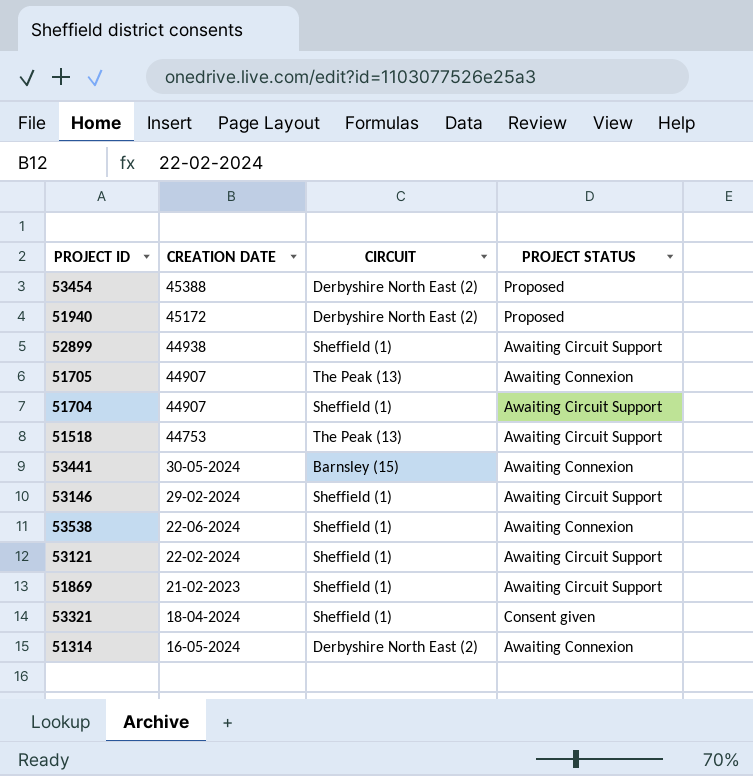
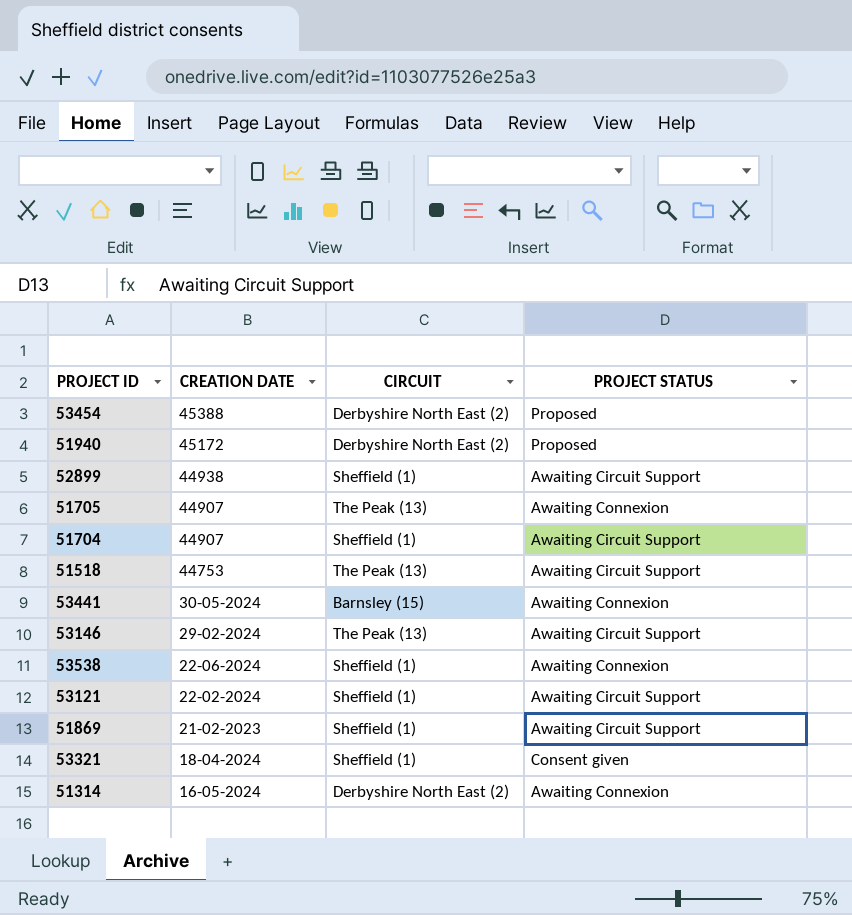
53146 | CIRCUIT: Sheffield (1) -> The Peak (13)

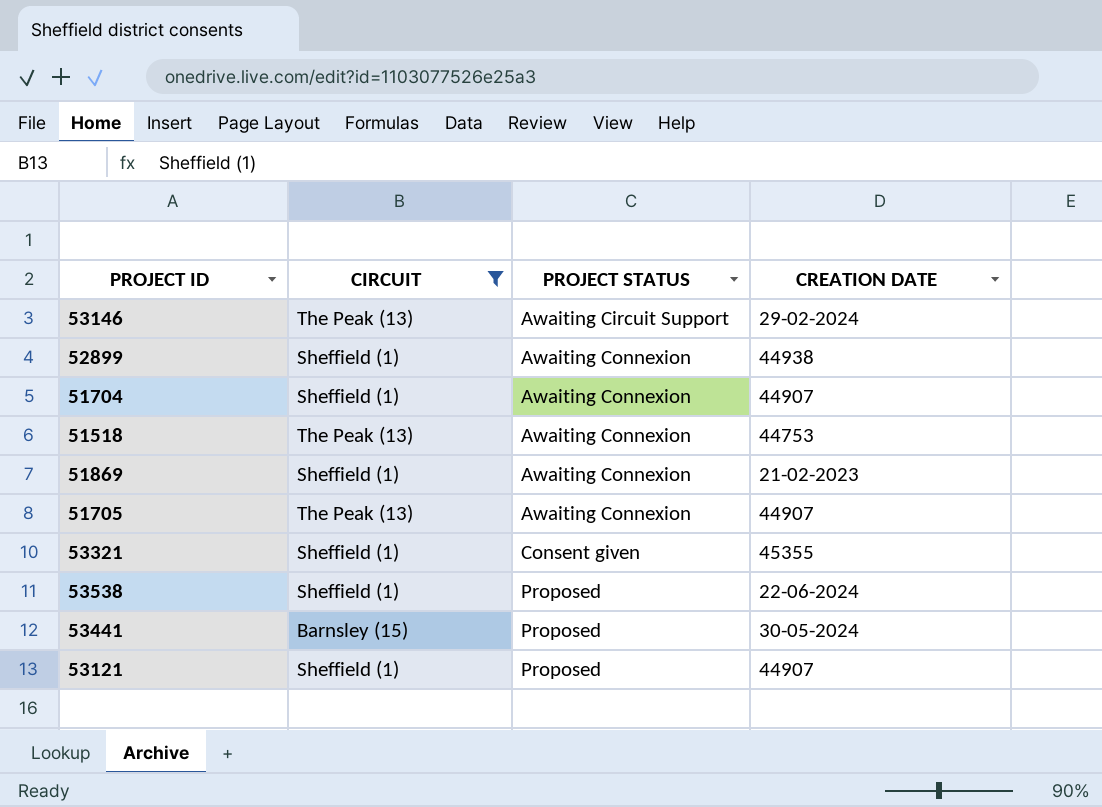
filter: none -> CIRCUIT != Derbyshire North East (2)
row order: CREATION DATE descending -> PROJECT STATUS ascending
column CREATION DATE | position: 2 -> 4
52899 | PROJECT STATUS: Awaiting Circuit Support -> Awaiting Connexion
51704 | PROJECT STATUS: Awaiting Circuit Support -> Awaiting Connexion
51518 | PROJECT STATUS: Awaiting Circuit Support -> Awaiting Connexion
51869 | PROJECT STATUS: Awaiting Circuit Support -> Awaiting Connexion
53321 | CREATION DATE: 18-04-2024 -> 45355
53538 | PROJECT STATUS: Awaiting Connexion -> Proposed
53441 | PROJECT STATUS: Awaiting Connexion -> Proposed
53121 | PROJECT STATUS: Awaiting Circuit Support -> Proposed
53121 | CREATION DATE: 22-02-2024 -> 44907

